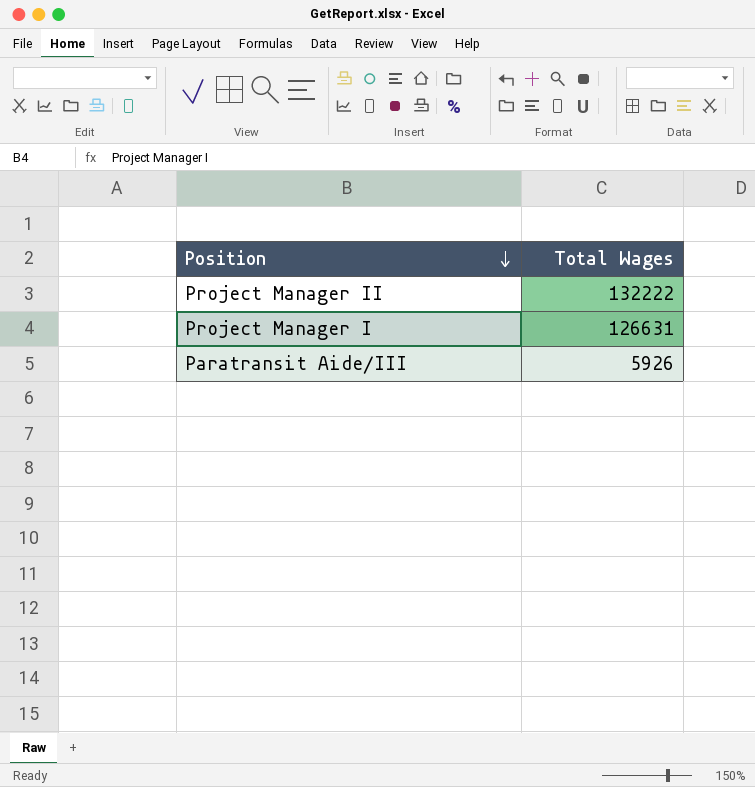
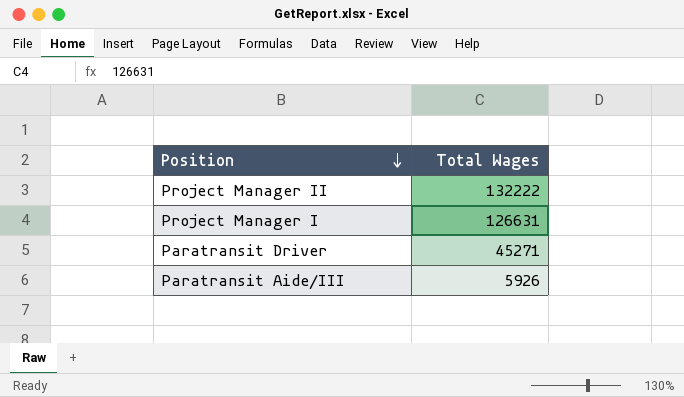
row Paratransit Driver: none -> 45271

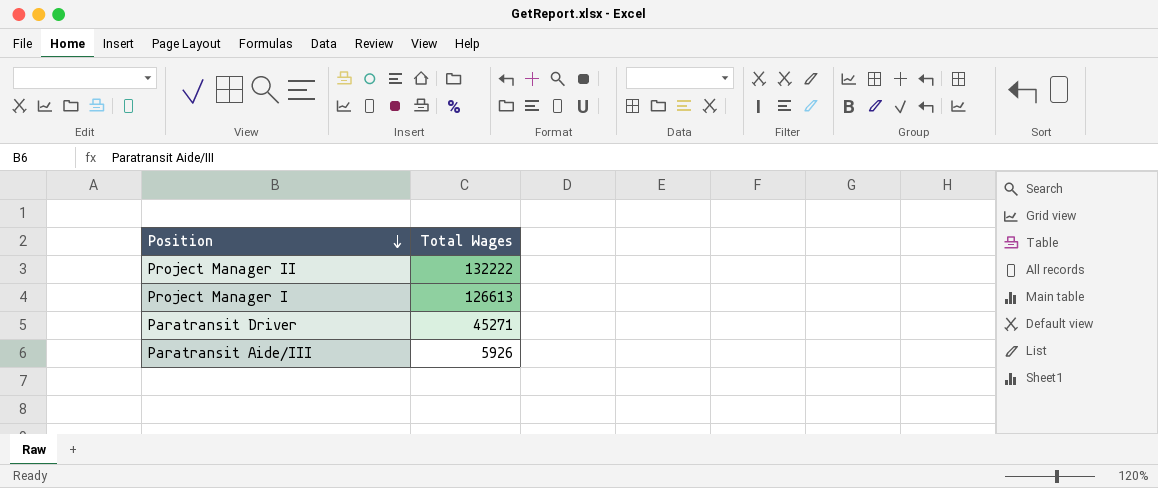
Project Manager I | Total Wages: 126631 -> 126613

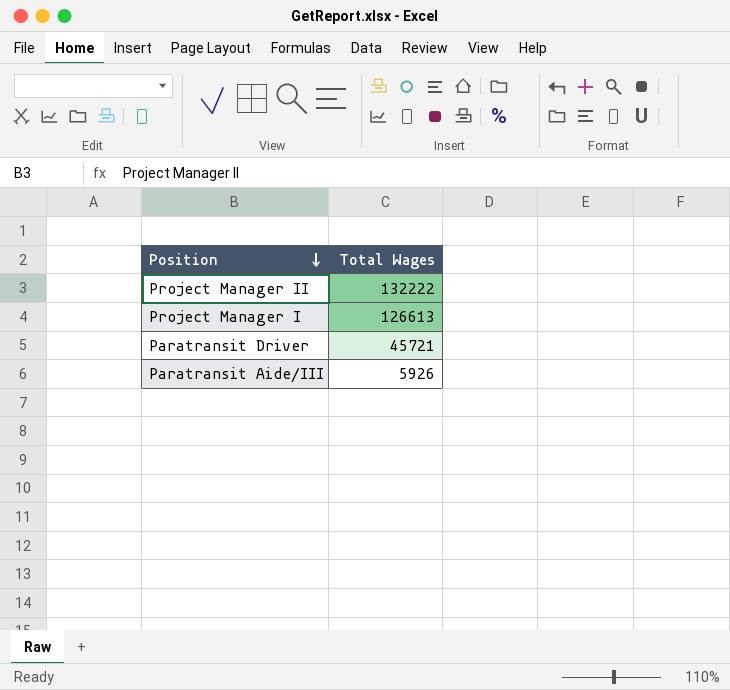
Paratransit Driver | Total Wages: 45271 -> 45721

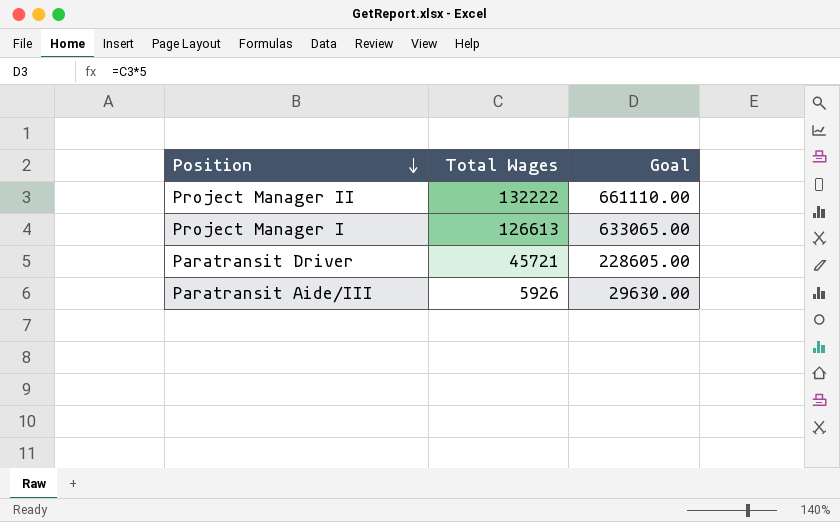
column Goal | formula: none -> [Total Wages] * 5

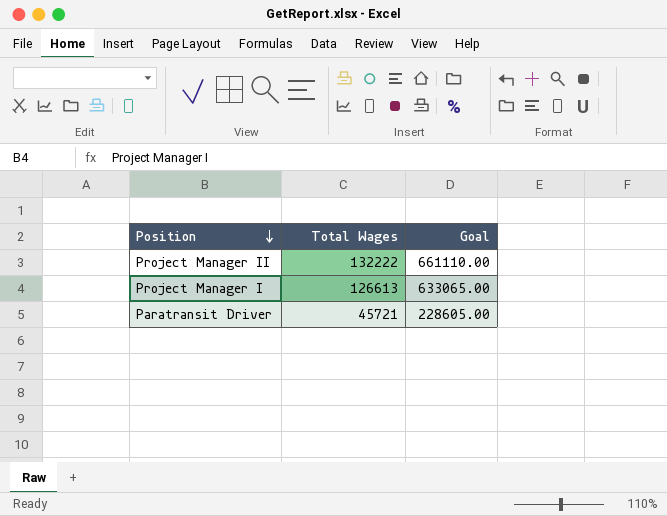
row Paratransit Aide/III: 5926 | 29630.00 -> none

